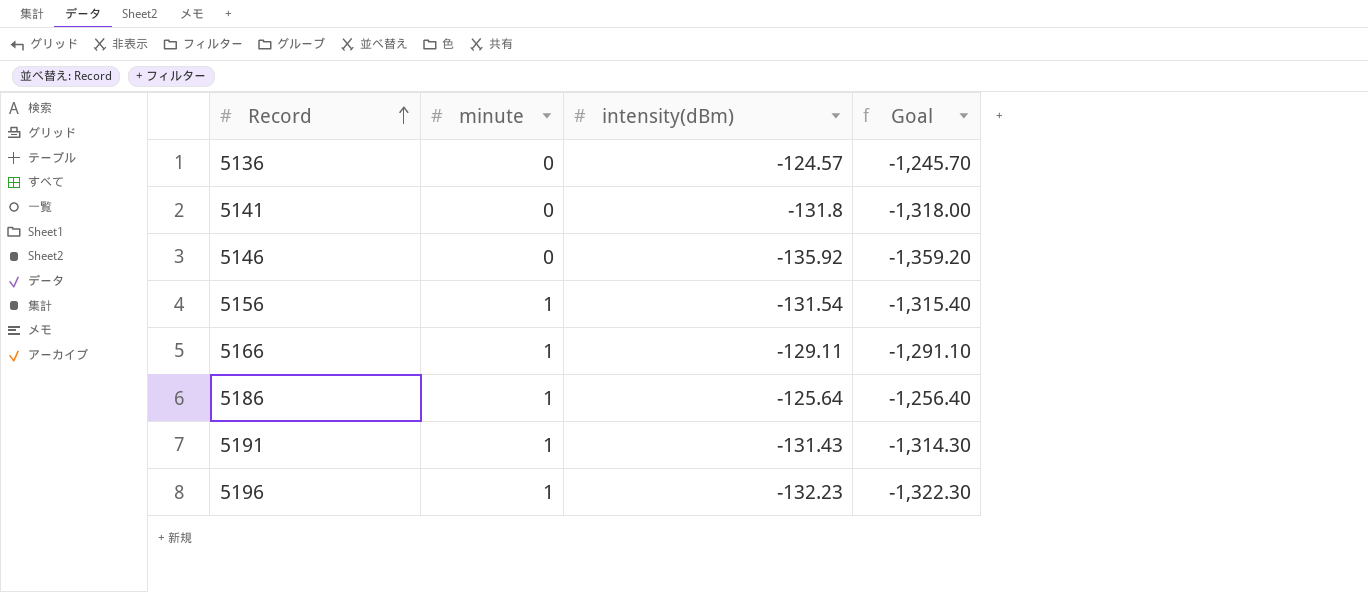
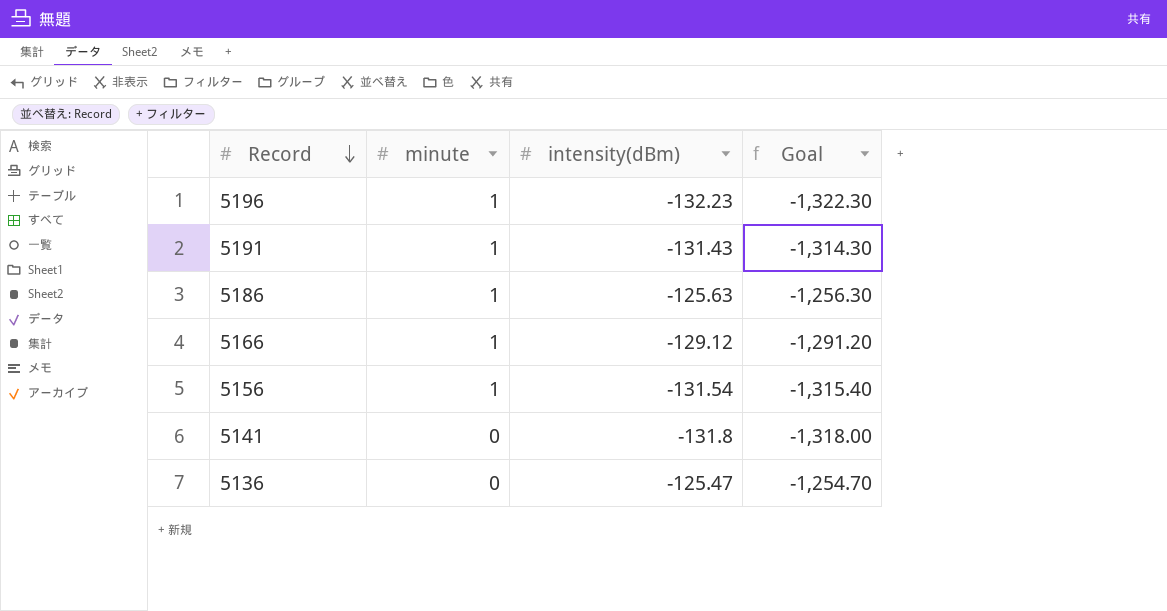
row order: Record ascending -> Record descending
row 5146: 0 | -135.92 | -1,359.20 -> none
5186 | intensity(dBm): -125.64 -> -125.63
5186 | Goal: -1,256.40 -> -1,256.30
5166 | intensity(dBm): -129.11 -> -129.12
5166 | Goal: -1,291.10 -> -1,291.20
5136 | intensity(dBm): -124.57 -> -125.47
5136 | Goal: -1,245.70 -> -1,254.70

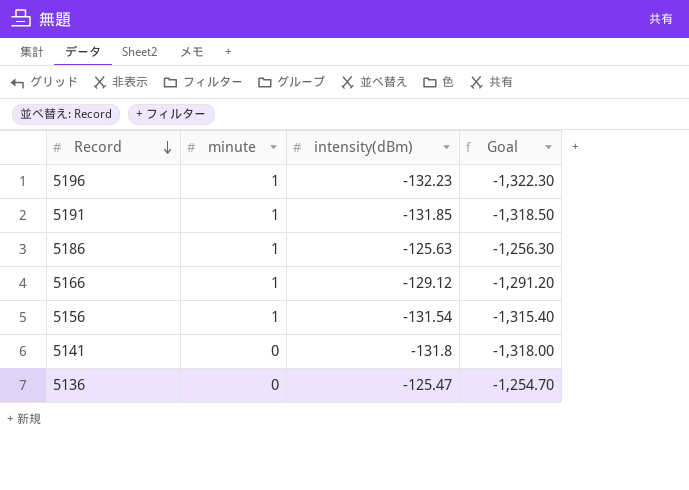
5191 | intensity(dBm): -131.43 -> -131.85
5191 | Goal: -1,314.30 -> -1,318.50

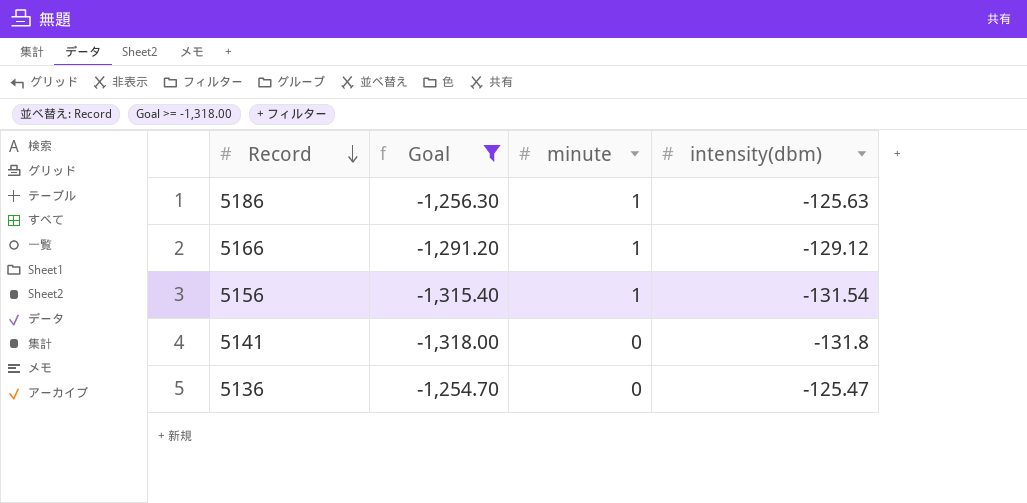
filter: none -> Goal >= -1,318.00
column Goal | position: 4 -> 2
column name: intensity(dBm) -> intensity(dbm)

